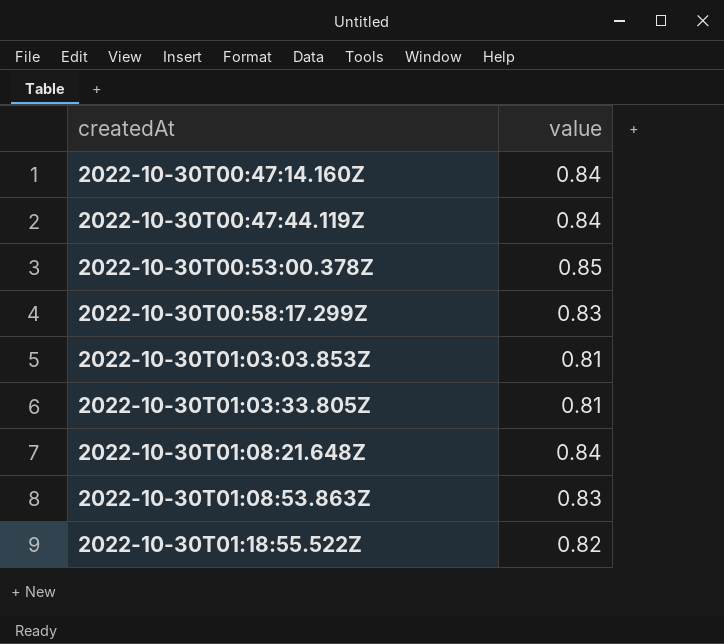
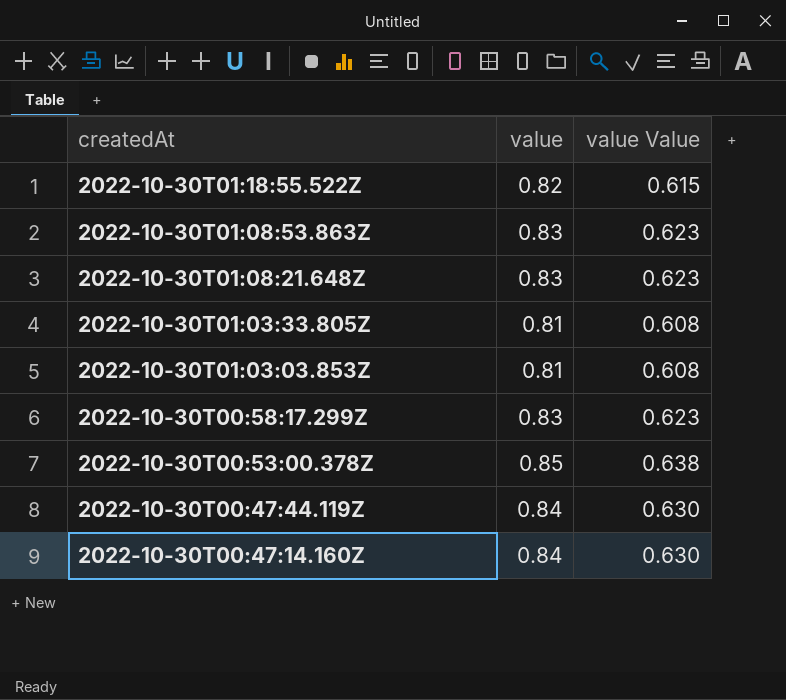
row order: createdAt ascending -> createdAt descending
column value Value | formula: none -> [value] * 0.75
2022-10-30T01:08:21.648Z | value: 0.84 -> 0.83

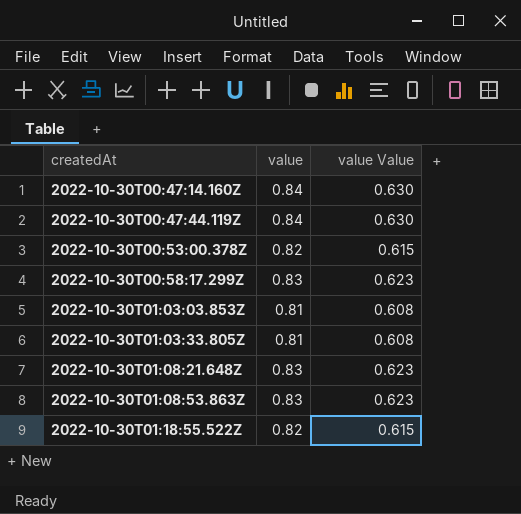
row order: createdAt descending -> createdAt ascending
2022-10-30T00:53:00.378Z | value: 0.85 -> 0.82
2022-10-30T00:53:00.378Z | value Value: 0.638 -> 0.615

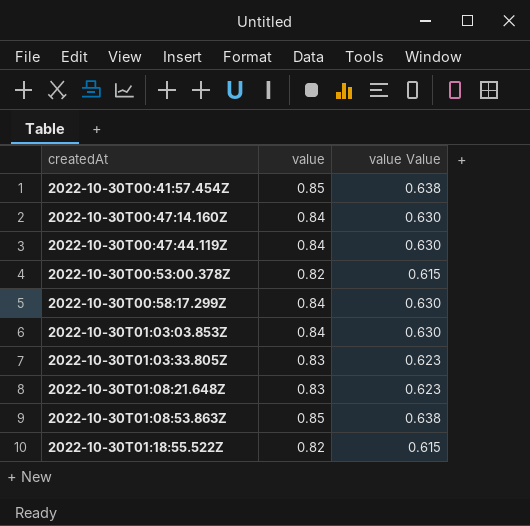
row 2022-10-30T00:41:57.454Z: none -> 0.85 | 0.638
2022-10-30T00:58:17.299Z | value: 0.83 -> 0.84
2022-10-30T00:58:17.299Z | value Value: 0.623 -> 0.630
2022-10-30T01:03:03.853Z | value: 0.81 -> 0.84
2022-10-30T01:03:03.853Z | value Value: 0.608 -> 0.630
2022-10-30T01:03:33.805Z | value: 0.81 -> 0.83
2022-10-30T01:03:33.805Z | value Value: 0.608 -> 0.623
2022-10-30T01:08:53.863Z | value: 0.83 -> 0.85
2022-10-30T01:08:53.863Z | value Value: 0.623 -> 0.638

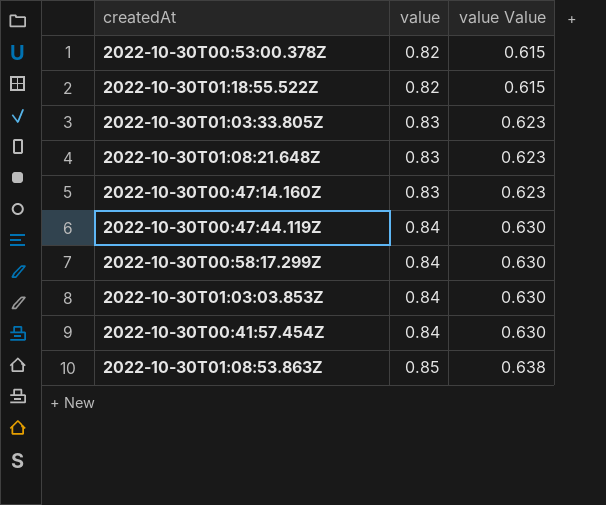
row order: createdAt ascending -> value ascending
2022-10-30T00:47:14.160Z | value: 0.84 -> 0.83
2022-10-30T00:47:14.160Z | value Value: 0.630 -> 0.623
2022-10-30T00:41:57.454Z | value: 0.85 -> 0.84
2022-10-30T00:41:57.454Z | value Value: 0.638 -> 0.630

